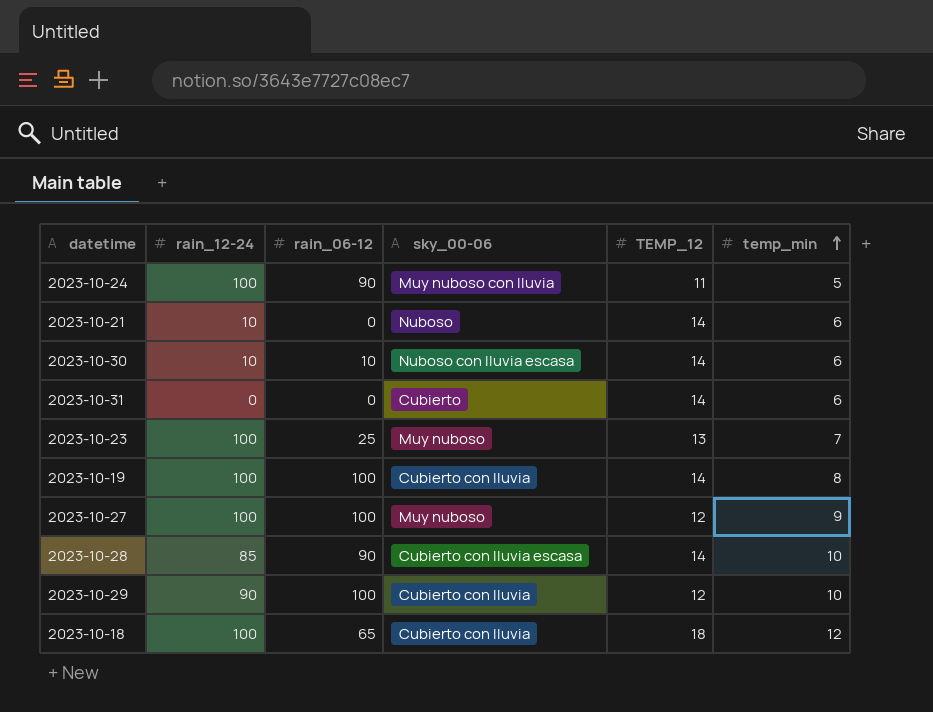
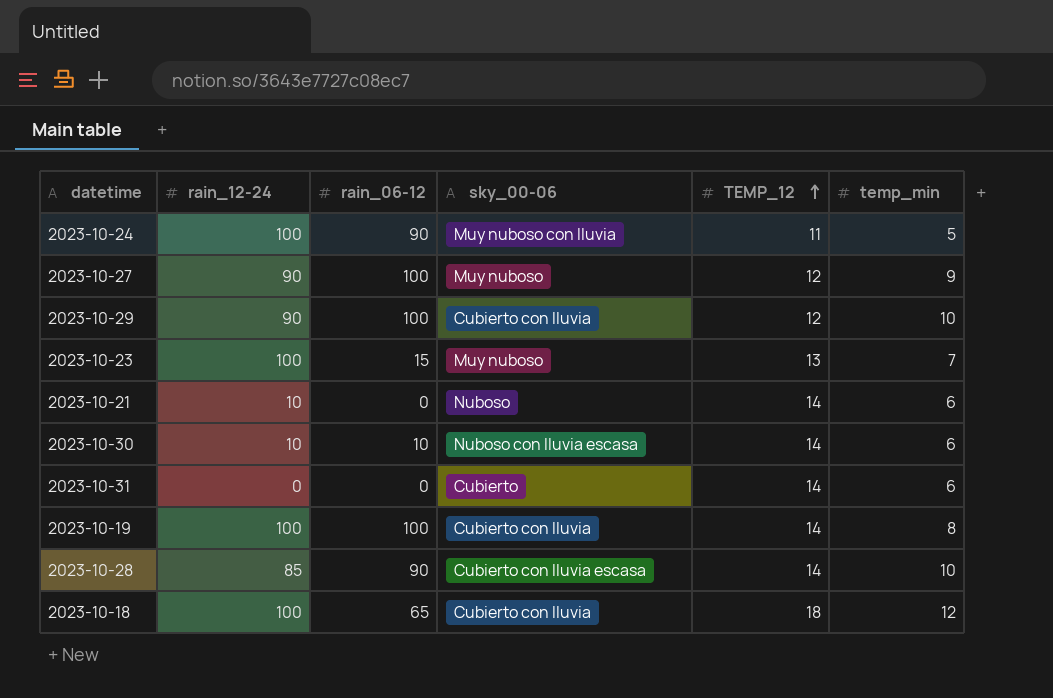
row order: temp_min ascending -> TEMP_12 ascending
2023-10-27 | rain_12-24: 100 -> 90
2023-10-23 | rain_06-12: 25 -> 15

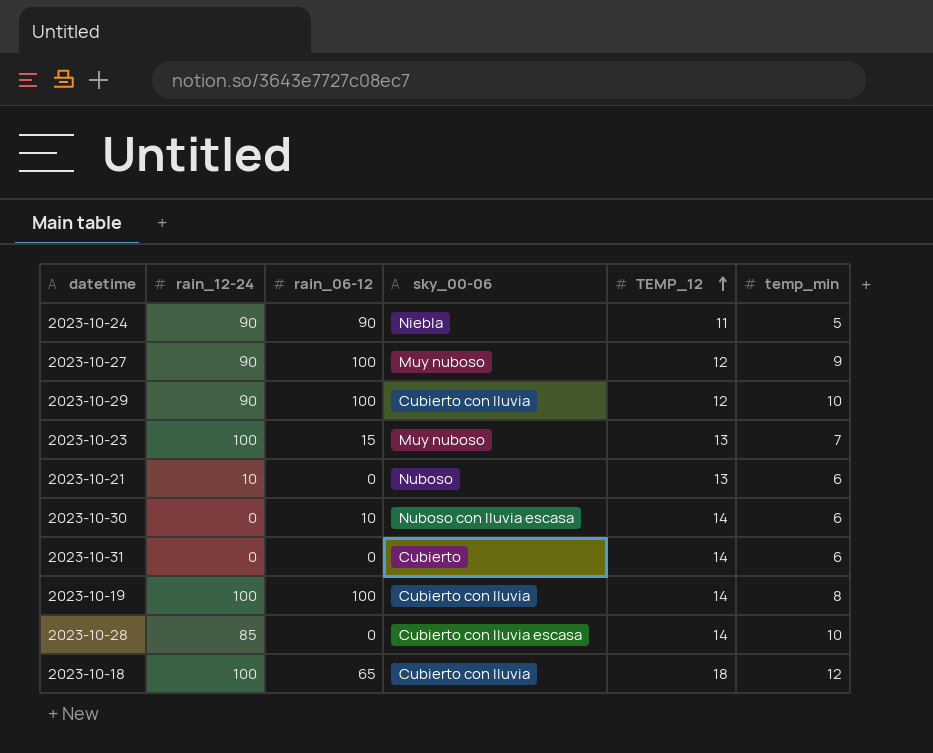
2023-10-24 | rain_12-24: 100 -> 90
2023-10-24 | sky_00-06: Muy nuboso con lluvia -> Niebla
2023-10-21 | TEMP_12: 14 -> 13
2023-10-30 | rain_12-24: 10 -> 0
2023-10-28 | rain_06-12: 90 -> 0

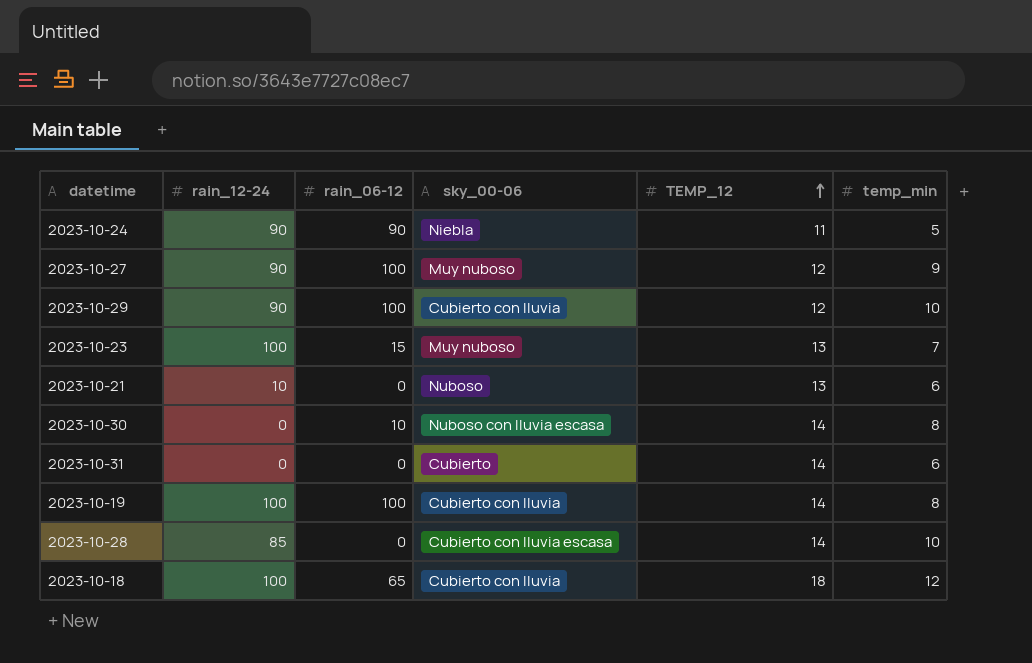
2023-10-30 | temp_min: 6 -> 8

